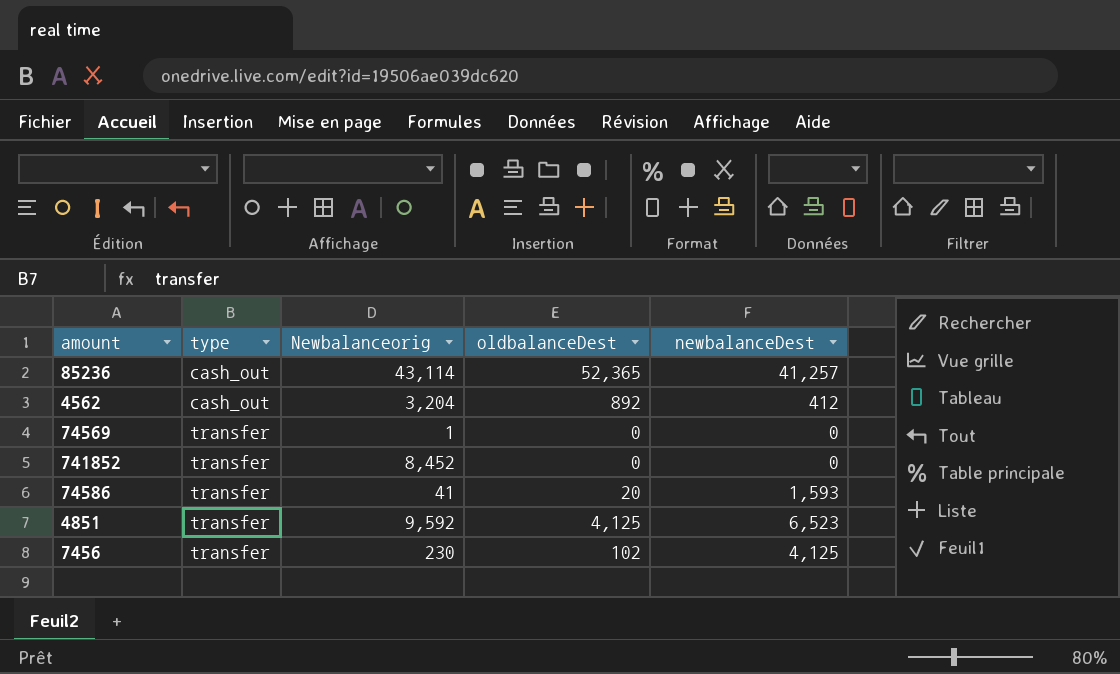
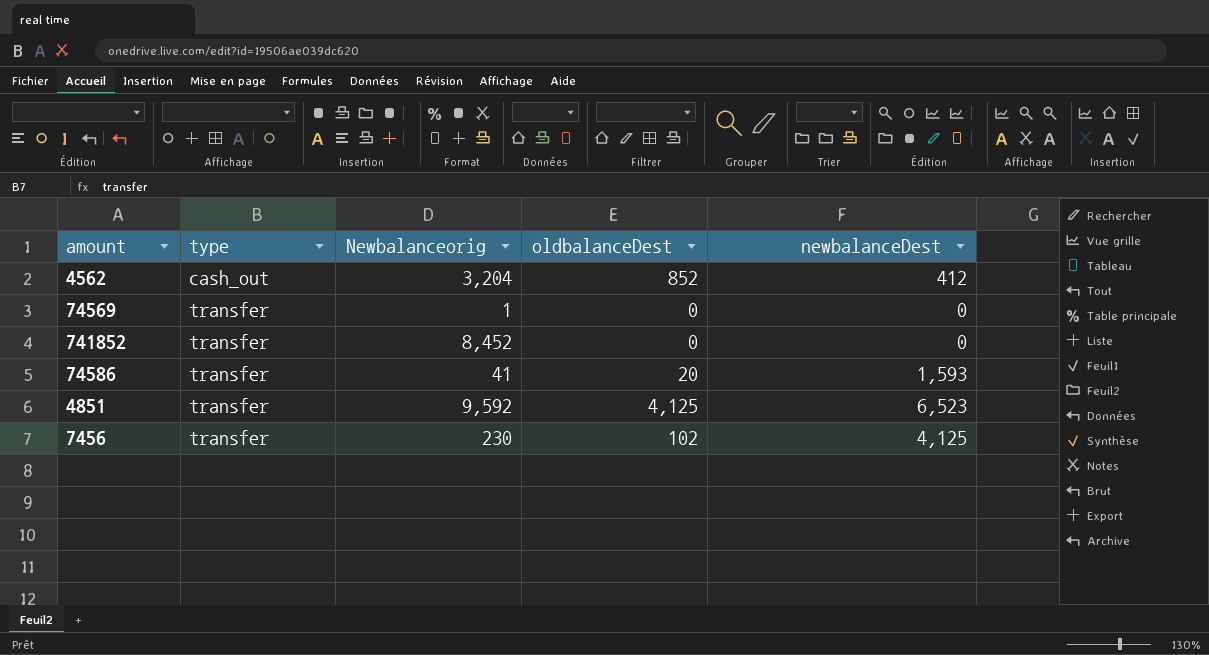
row 85236: cash_out | 43,114 | 52,365 | 41,257 -> none
4562 | oldbalanceDest: 892 -> 852

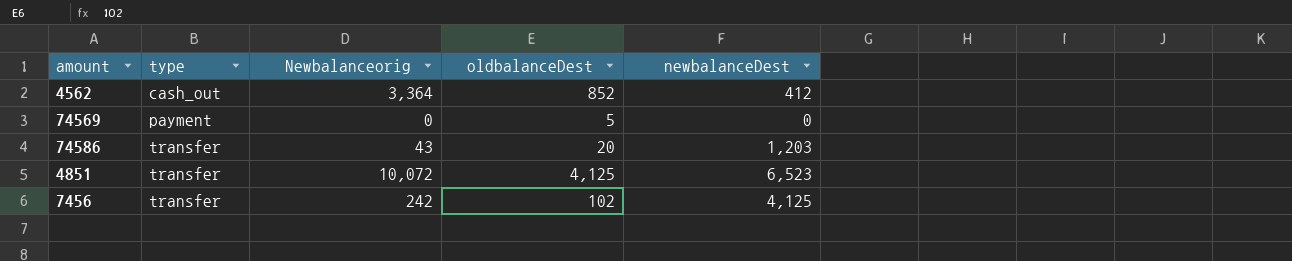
row 741852: transfer | 8,452 | 0 | 0 -> none
4562 | Newbalanceorig: 3,204 -> 3,364
74569 | type: transfer -> payment
74569 | Newbalanceorig: 1 -> 0
74569 | oldbalanceDest: 0 -> 5
74586 | Newbalanceorig: 41 -> 43
74586 | newbalanceDest: 1,593 -> 1,203
4851 | Newbalanceorig: 9,592 -> 10,072
7456 | Newbalanceorig: 230 -> 242

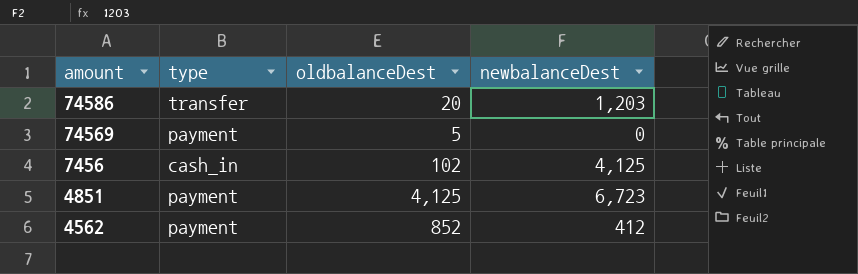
row order: type ascending -> amount descending
column Newbalanceorig | position: 3 -> none
7456 | type: transfer -> cash_in
4851 | type: transfer -> payment
4851 | newbalanceDest: 6,523 -> 6,723
4562 | type: cash_out -> payment

